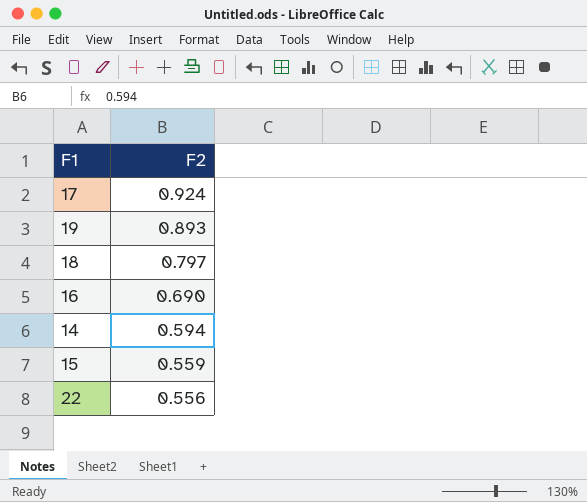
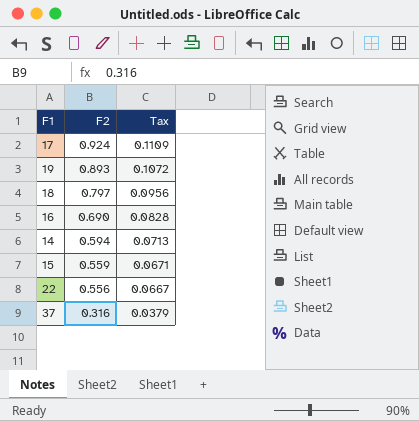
column Tax | formula: none -> [F2] * 0.12
row 37: none -> 0.316 | 0.0379

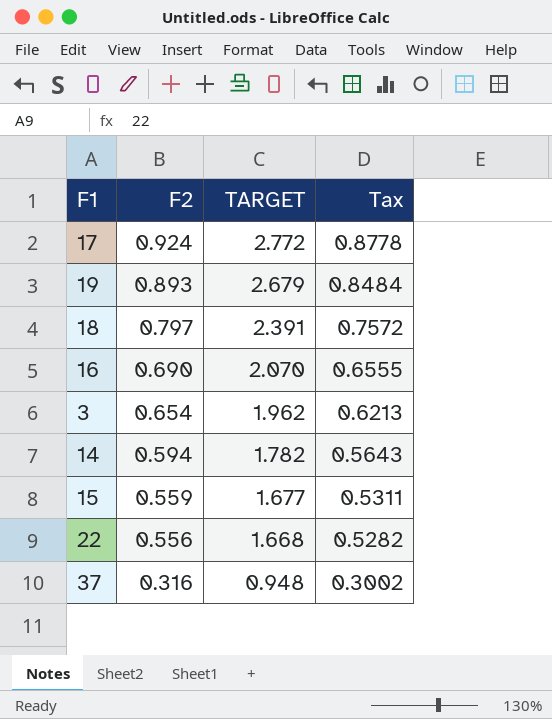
column TARGET | formula: none -> [F2] * 3
column Tax | formula: [F2] * 0.12 -> [F2] * 0.95
row 3: none -> 0.654 | 1.962 | 0.6213

